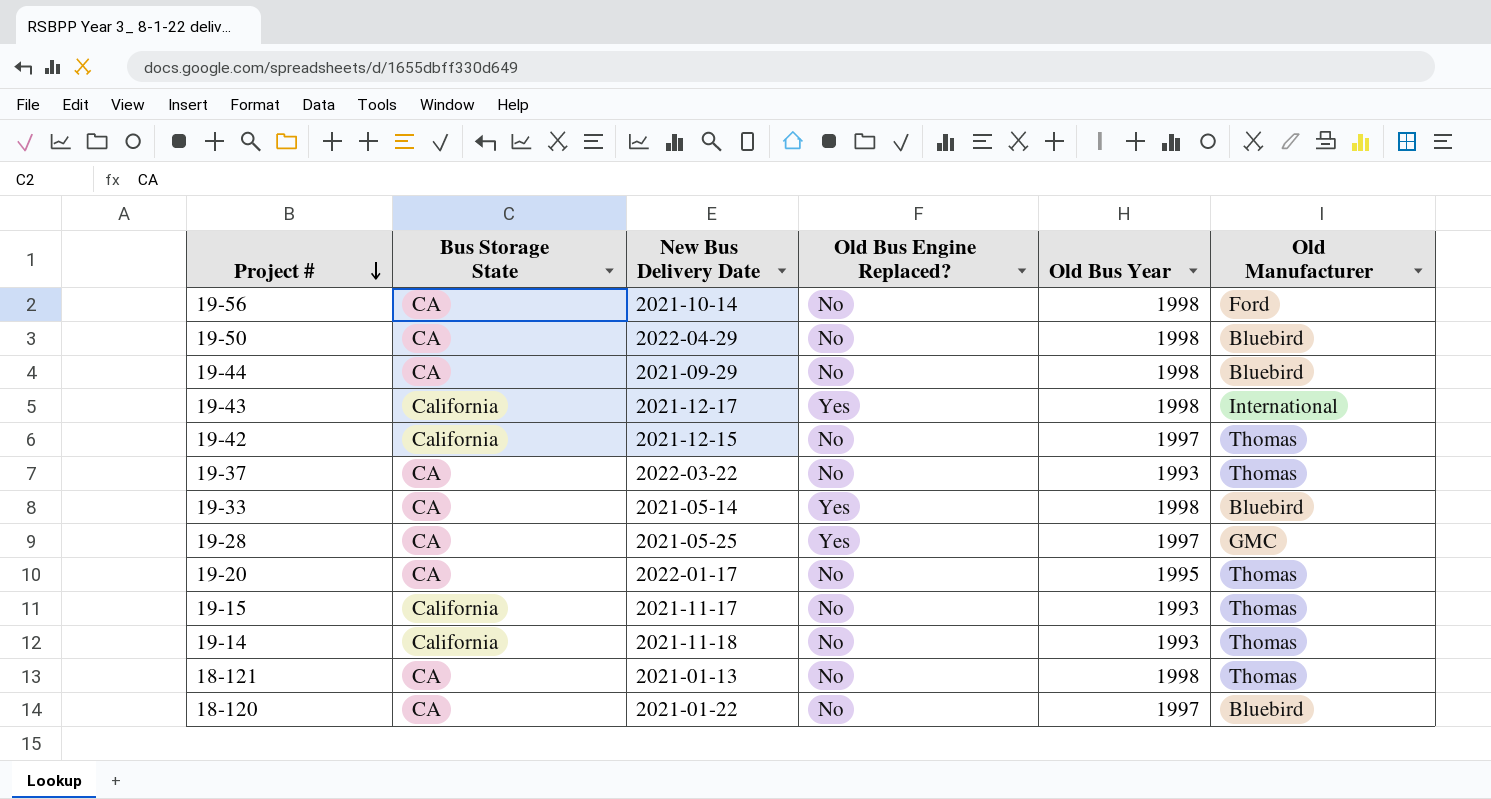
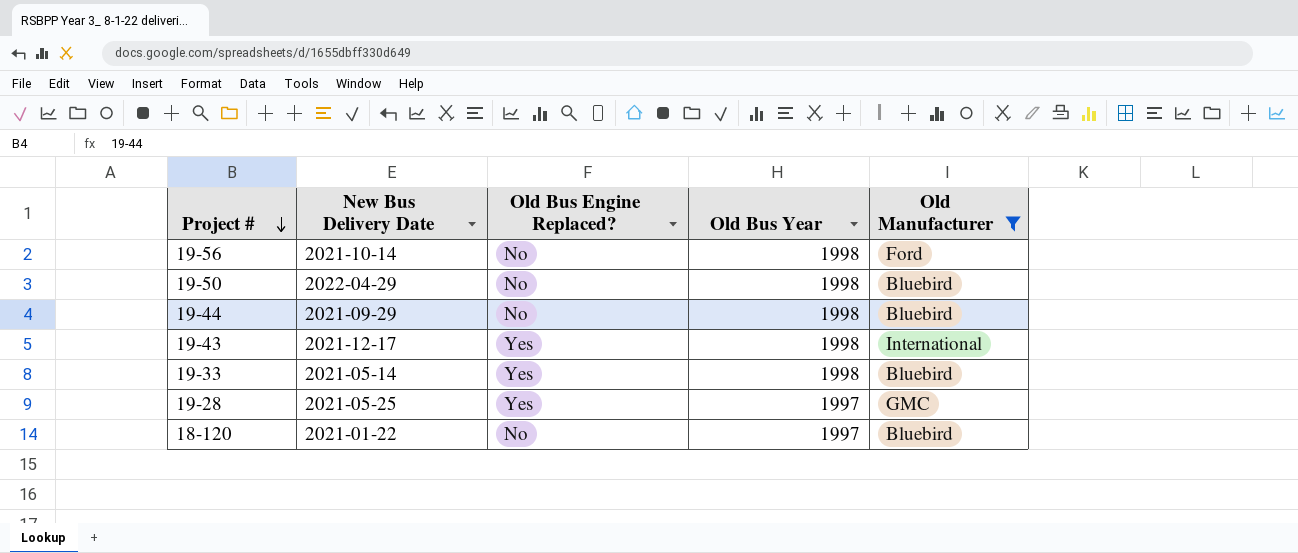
filter: none -> Old Manufacturer != Thomas
column Bus Storage State | position: 2 -> none

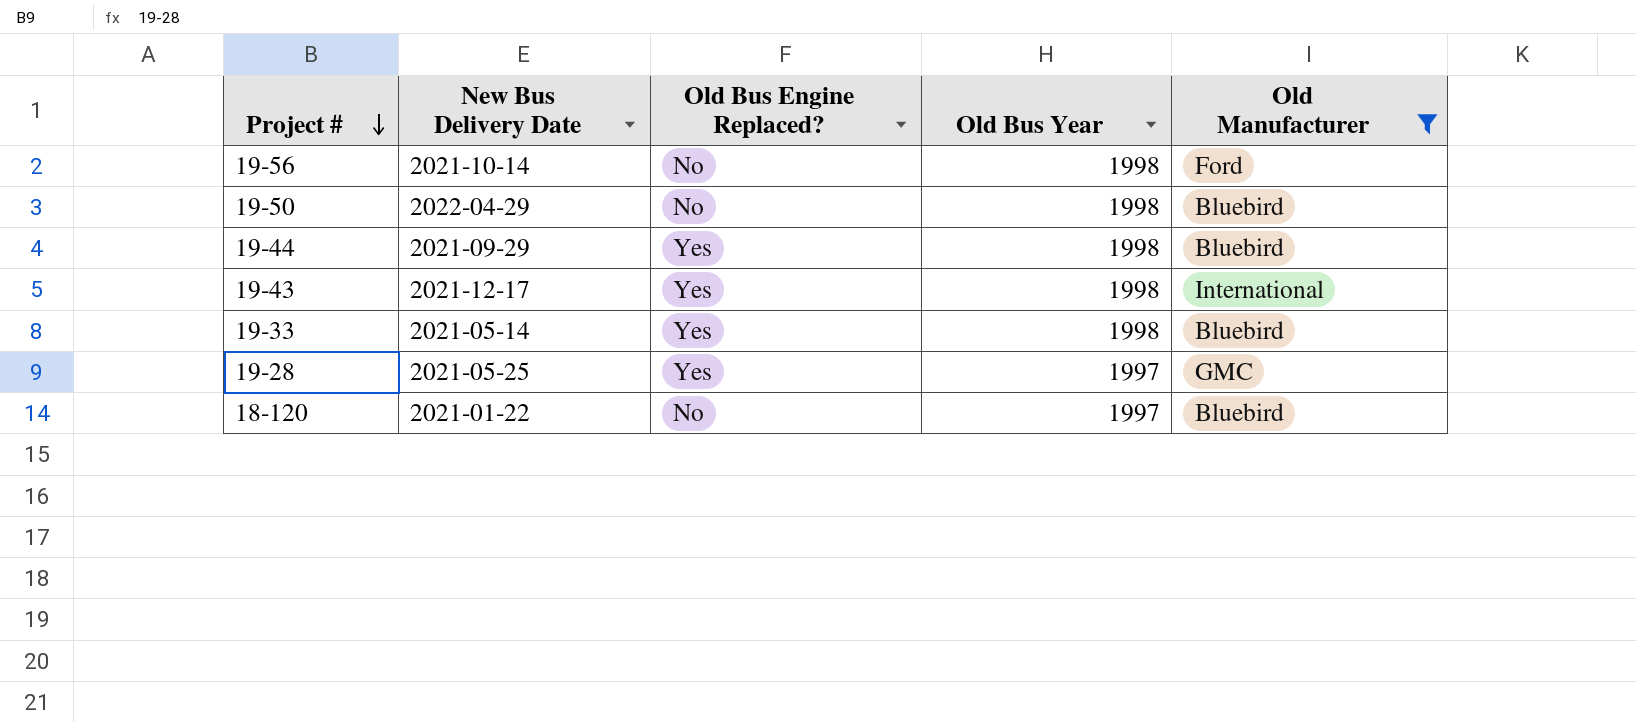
19-44 | Old Bus Engine Replaced?: No -> Yes

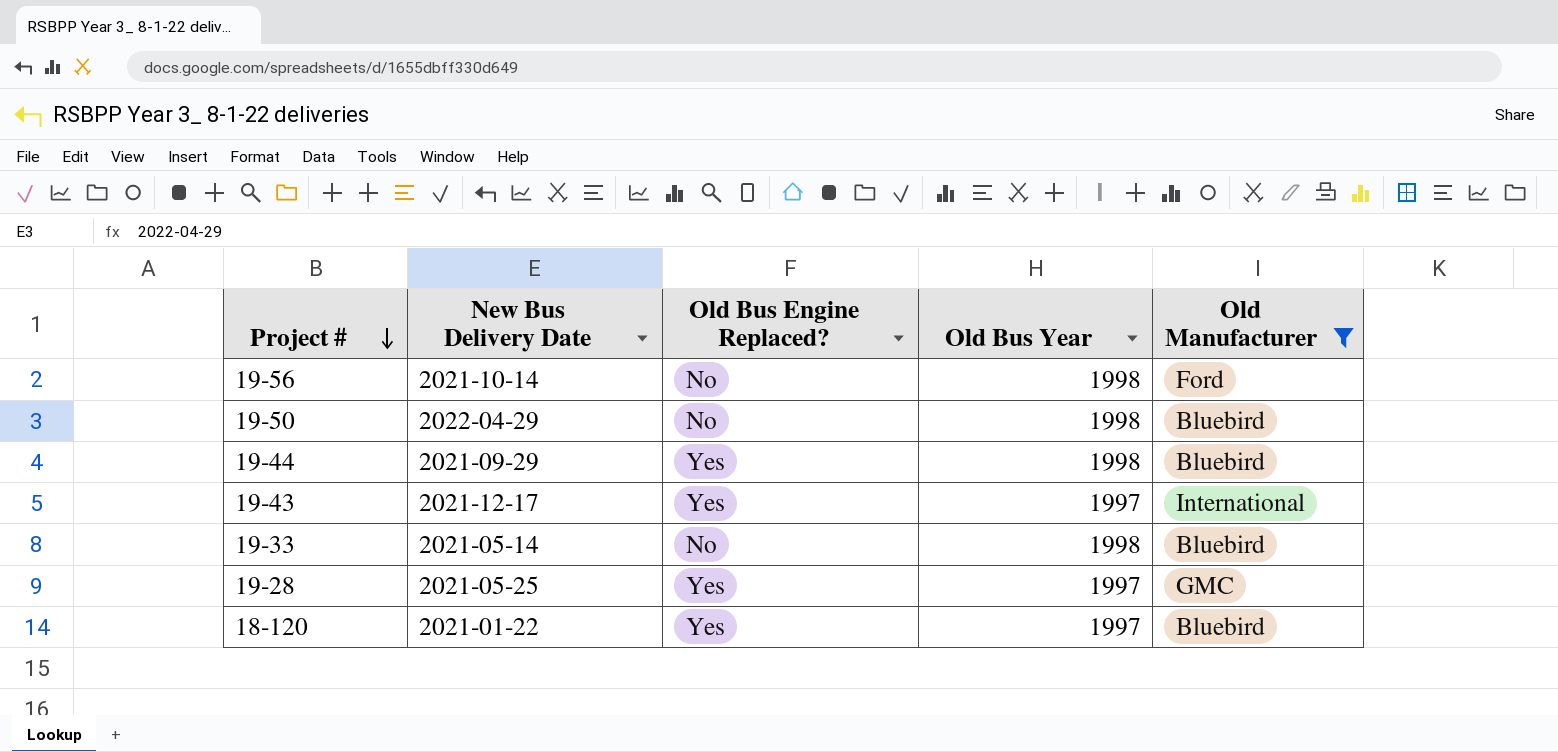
19-43 | Old Bus Year: 1998 -> 1997
19-33 | Old Bus Engine Replaced?: Yes -> No
18-120 | Old Bus Engine Replaced?: No -> Yes

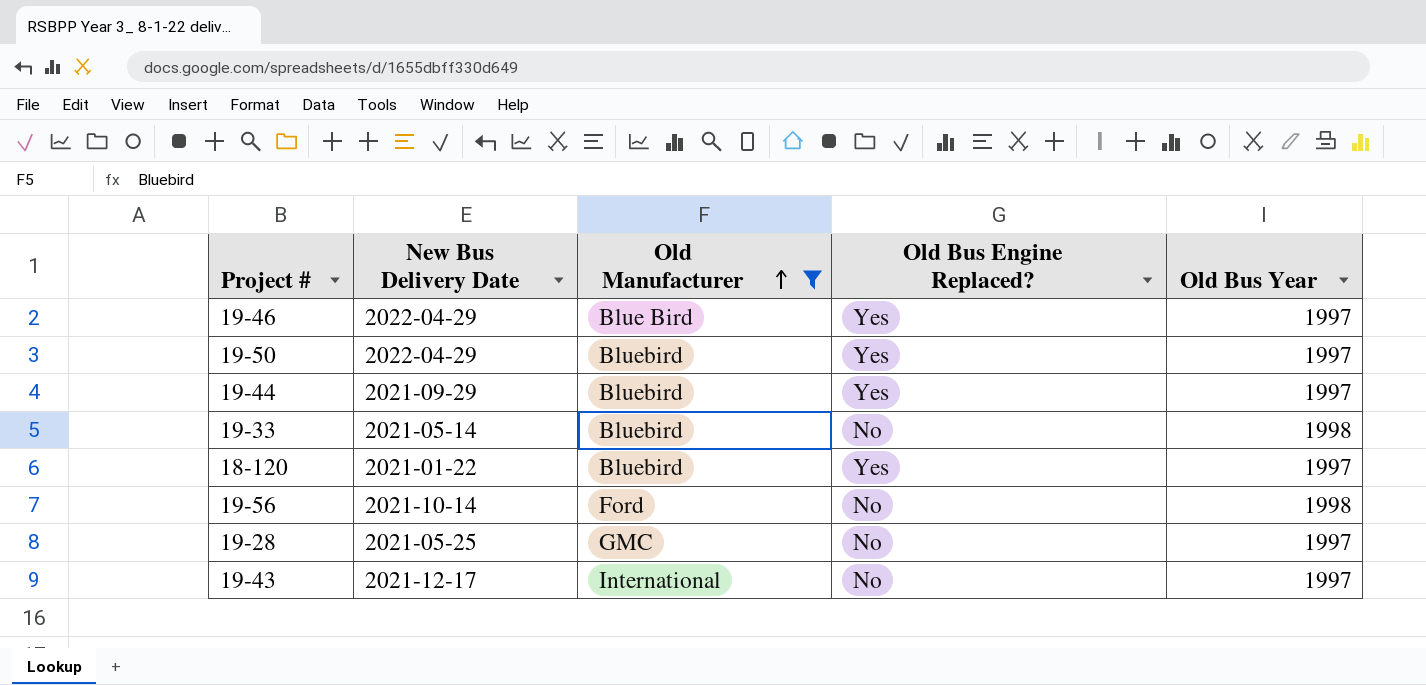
row order: Project # descending -> Old Manufacturer ascending
column Old Manufacturer | position: 5 -> 3
row 19-46: none -> 2022-04-29 | Blue Bird | Yes | 1997
19-50 | Old Bus Engine Replaced?: No -> Yes
19-50 | Old Bus Year: 1998 -> 1997
19-44 | Old Bus Year: 1998 -> 1997
19-28 | Old Bus Engine Replaced?: Yes -> No
19-43 | Old Bus Engine Replaced?: Yes -> No

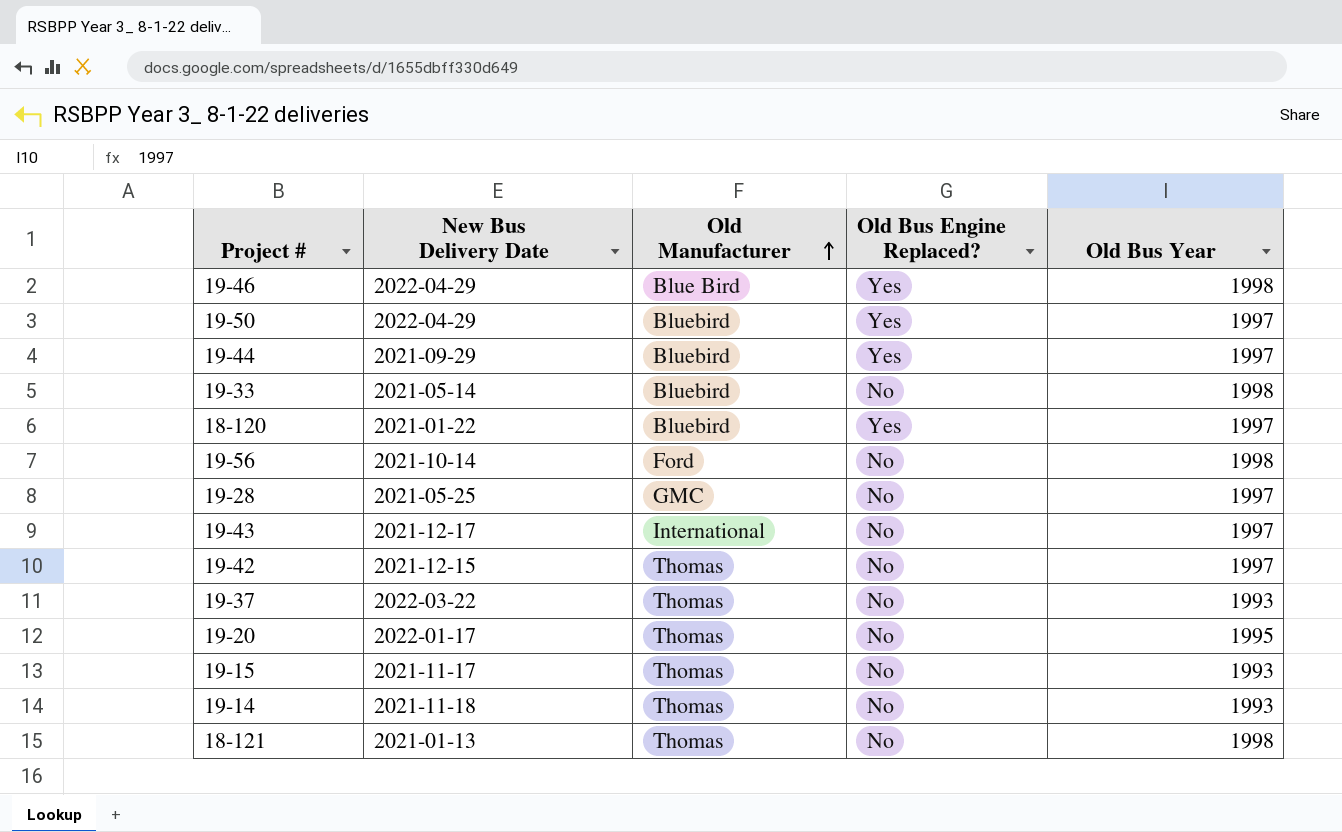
filter: Old Manufacturer != Thomas -> none
19-46 | Old Bus Year: 1997 -> 1998

